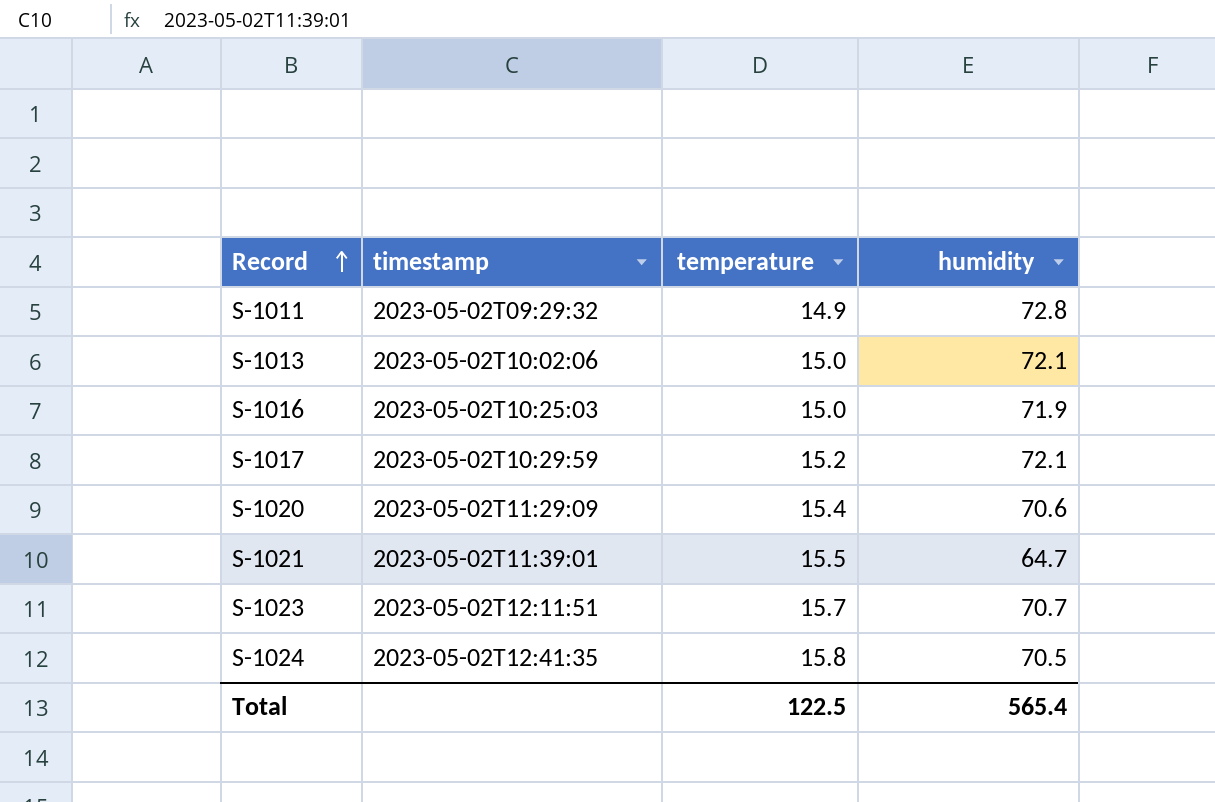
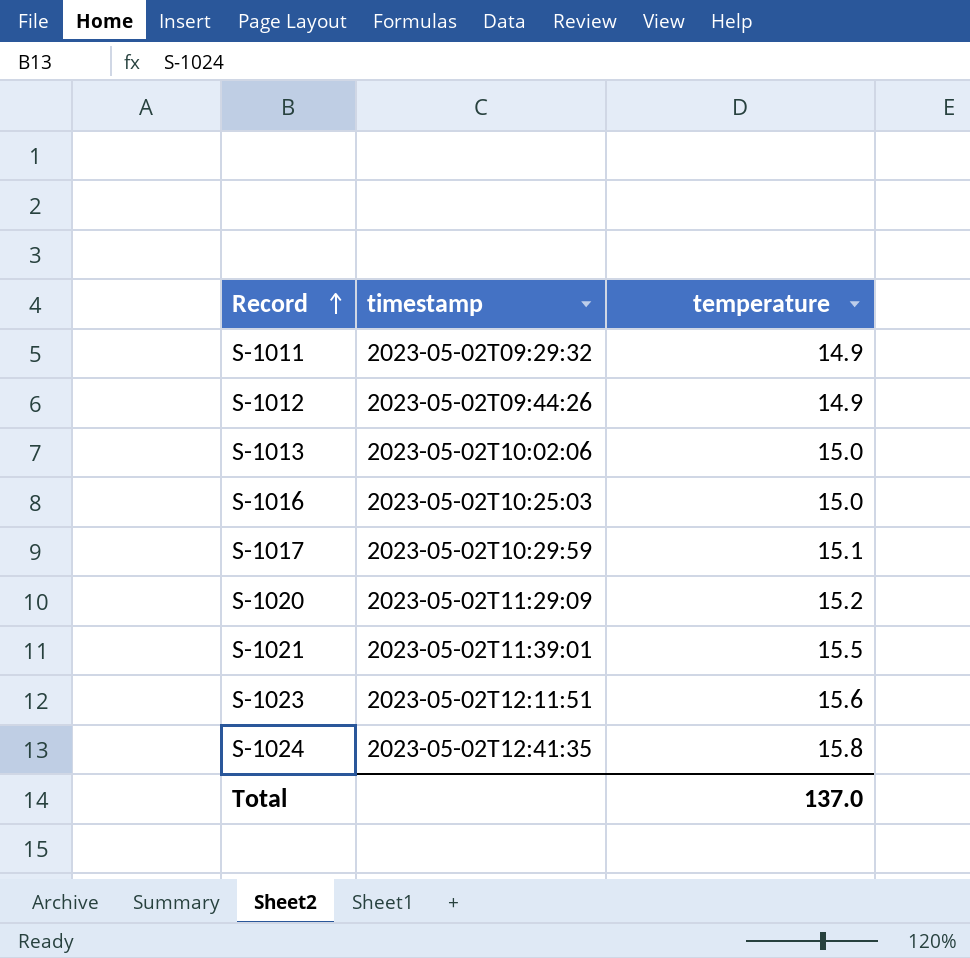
column humidity | position: 4 -> none
row S-1012: none -> 2023-05-02T09:44:26 | 14.9
S-1017 | temperature: 15.2 -> 15.1
S-1020 | temperature: 15.4 -> 15.2
S-1023 | temperature: 15.7 -> 15.6
Total | temperature: 122.5 -> 137.0

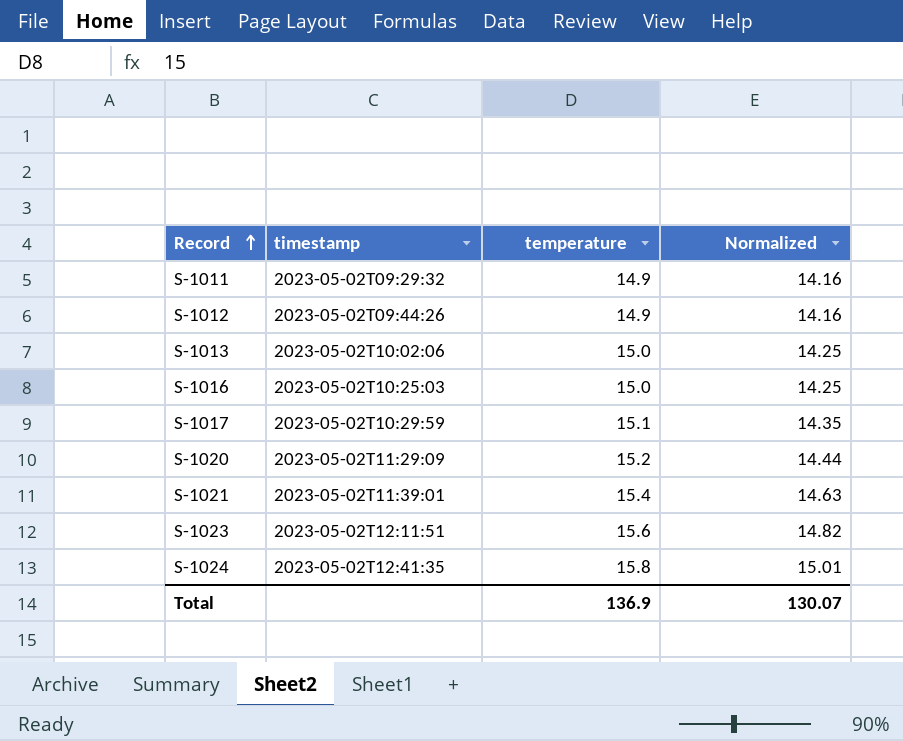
column Normalized | formula: none -> [temperature] * 0.95
S-1021 | temperature: 15.5 -> 15.4
Total | temperature: 137.0 -> 136.9

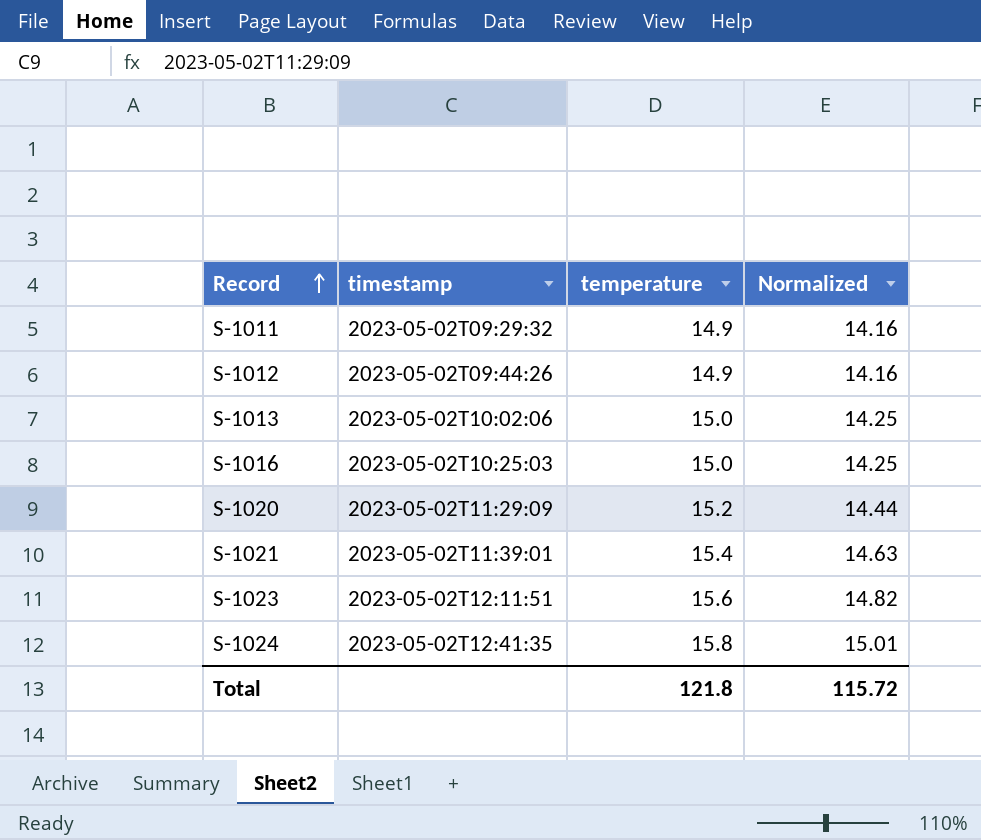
row S-1017: 2023-05-02T10:29:59 | 15.1 | 14.35 -> none
Total | temperature: 136.9 -> 121.8
Total | Normalized: 130.07 -> 115.72

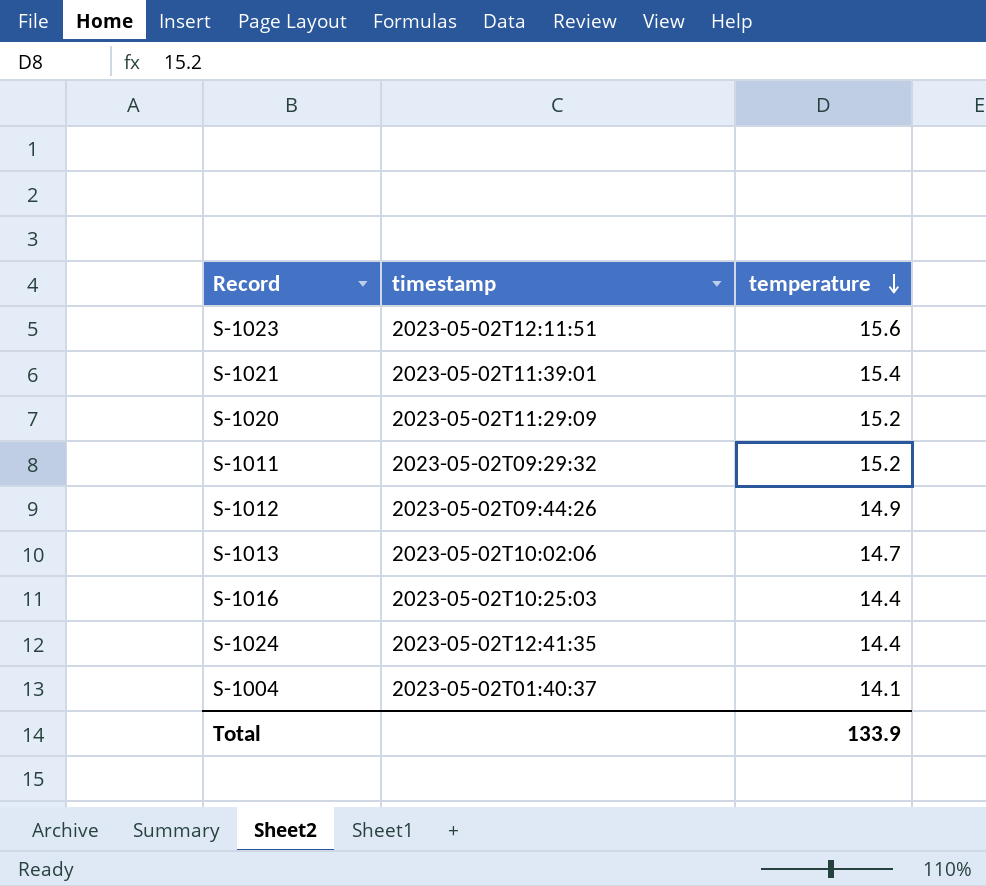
row order: Record ascending -> temperature descending
column Normalized | formula: [temperature] * 0.95 -> none
S-1011 | temperature: 14.9 -> 15.2
S-1013 | temperature: 15.0 -> 14.7
S-1016 | temperature: 15.0 -> 14.4
S-1024 | temperature: 15.8 -> 14.4
row S-1004: none -> 2023-05-02T01:40:37 | 14.1
Total | temperature: 121.8 -> 133.9

